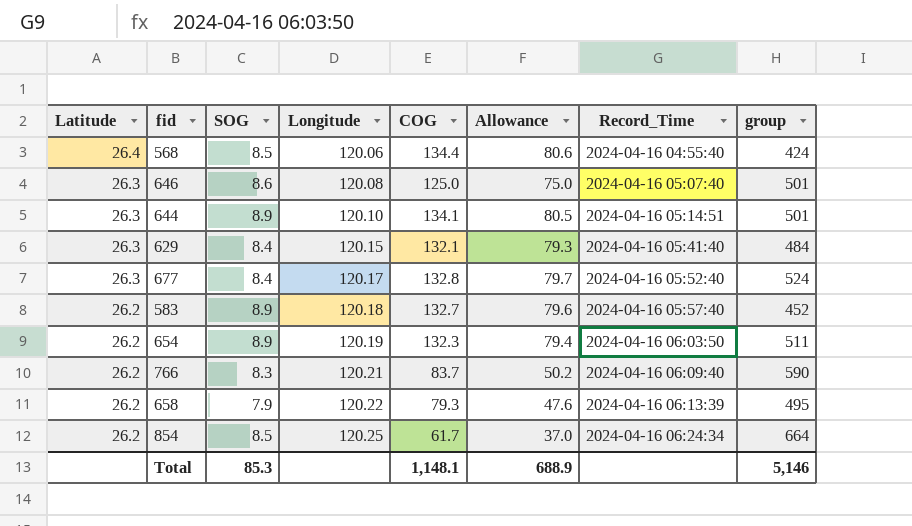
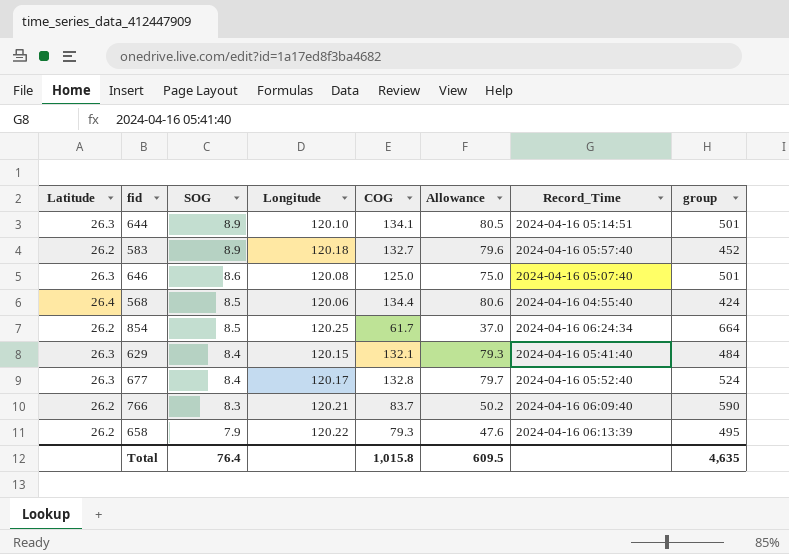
row order: Latitude descending -> SOG descending
row 654: 26.2 | 8.9 | 120.19 | 132.3 | 79.4 | 2024-04-16 06:03:50 | 511 -> none
Total | SOG: 85.3 -> 76.4
Total | COG: 1,148.1 -> 1,015.8
Total | Allowance: 688.9 -> 609.5
Total | group: 5,146 -> 4,635

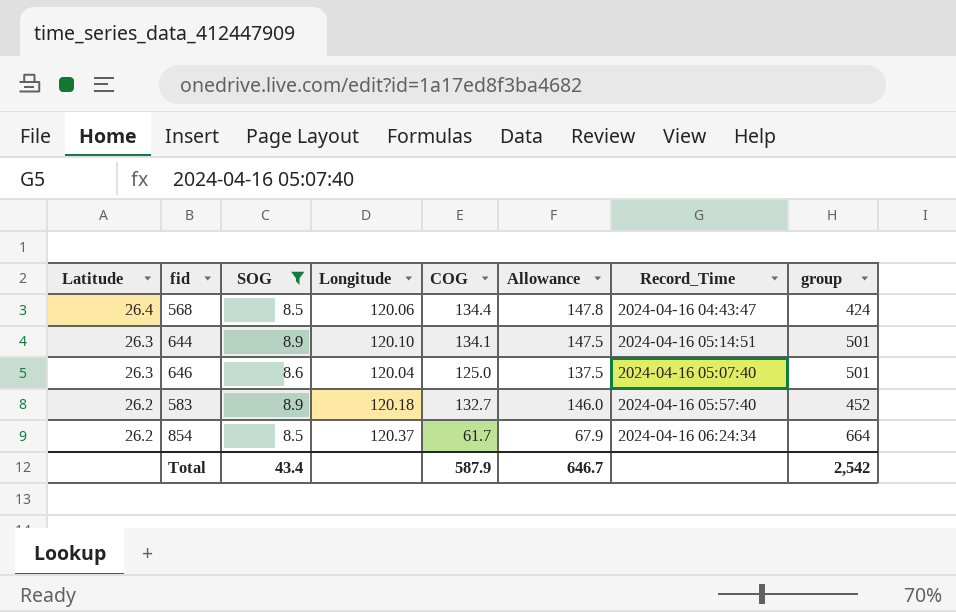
filter: none -> SOG >= 8.5
row order: SOG descending -> Latitude descending
column Allowance | formula: [COG] * 0.6 -> [COG] * 1.1
568 | Record_Time: 2024-04-16 04:55:40 -> 2024-04-16 04:43:47
646 | Longitude: 120.08 -> 120.04
854 | Longitude: 120.25 -> 120.37
Total | SOG: 76.4 -> 43.4
Total | COG: 1,015.8 -> 587.9
Total | Allowance: 609.5 -> 646.7
Total | group: 4,635 -> 2,542

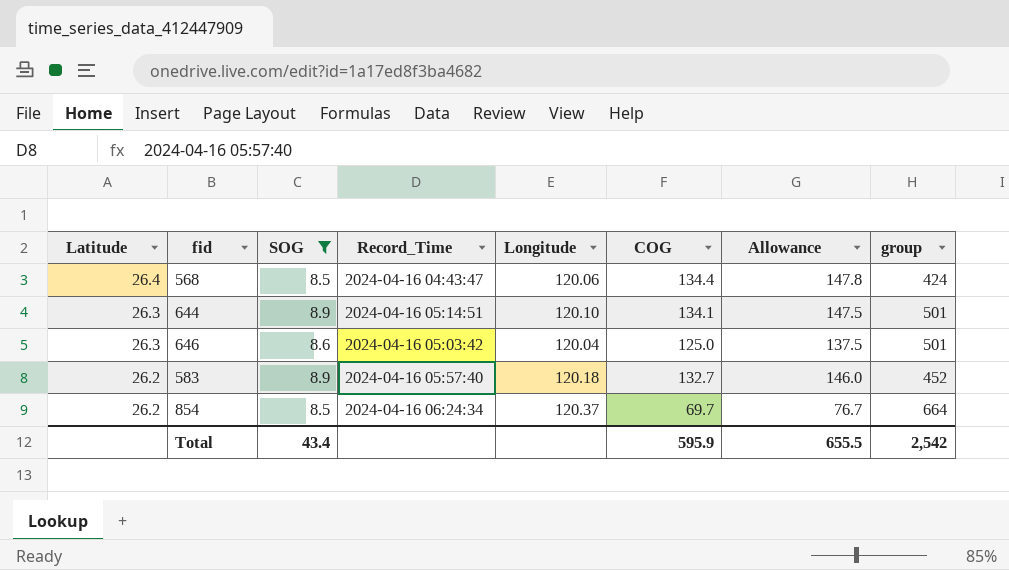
column Record_Time | position: 7 -> 4
646 | Record_Time: 2024-04-16 05:07:40 -> 2024-04-16 05:03:42
854 | COG: 61.7 -> 69.7
854 | Allowance: 67.9 -> 76.7
Total | COG: 587.9 -> 595.9
Total | Allowance: 646.7 -> 655.5

